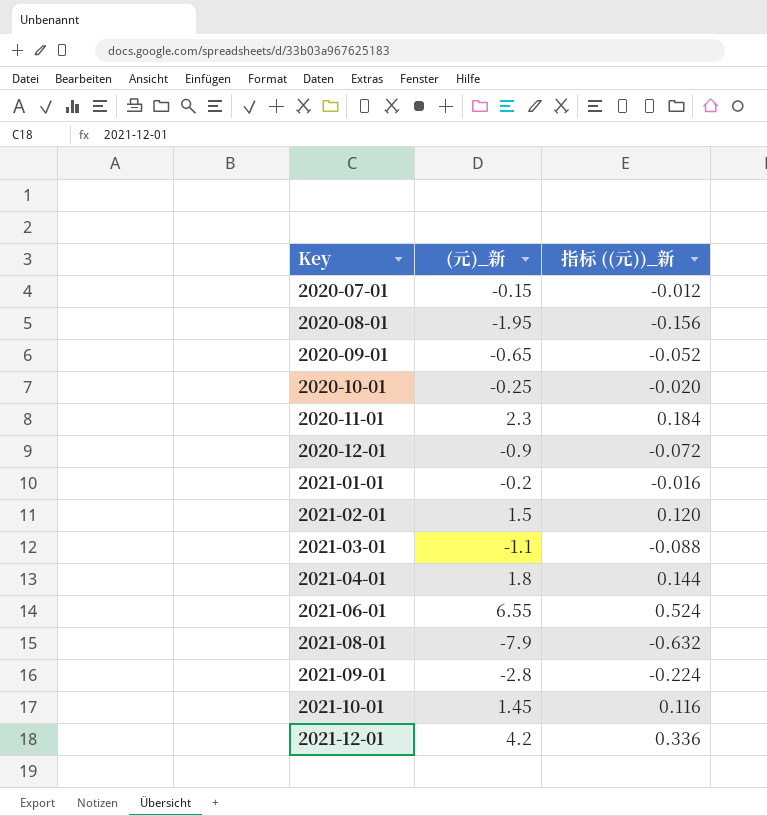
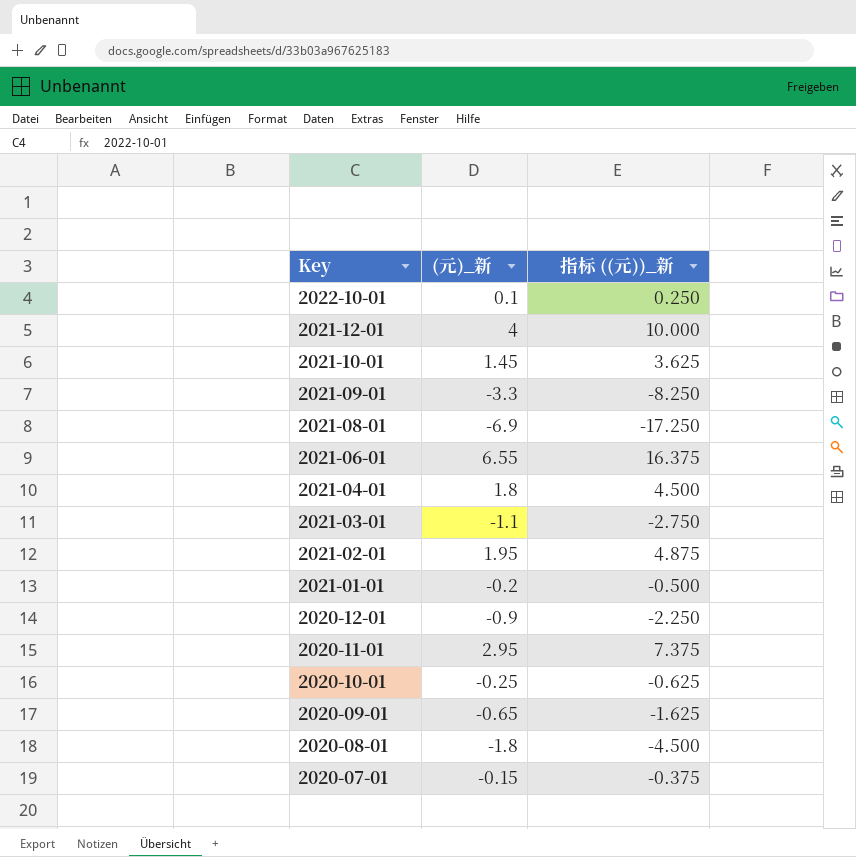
row order: Key ascending -> Key descending
column 指标 ((元))_新 | formula: [(元)_新] * 0.08 -> [(元)_新] * 2.5
row 2022-10-01: none -> 0.1 | 0.250
2021-12-01 | (元)_新: 4.2 -> 4
2021-09-01 | (元)_新: -2.8 -> -3.3
2021-08-01 | (元)_新: -7.9 -> -6.9
2021-02-01 | (元)_新: 1.5 -> 1.95
2020-11-01 | (元)_新: 2.3 -> 2.95
2020-08-01 | (元)_新: -1.95 -> -1.8

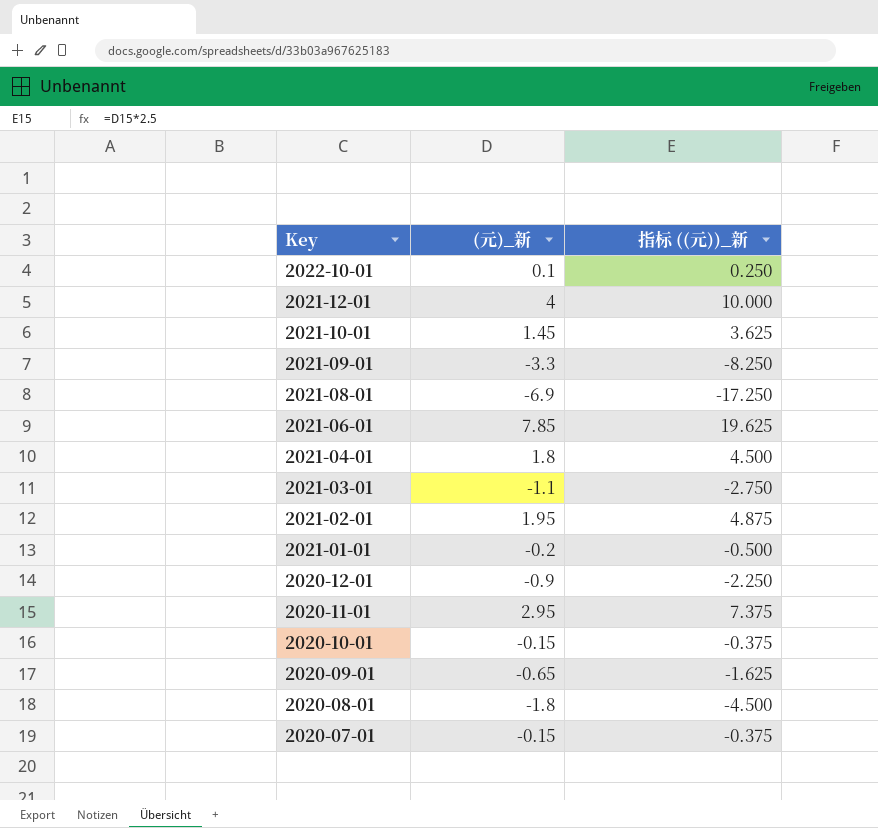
2021-06-01 | (元)_新: 6.55 -> 7.85
2021-06-01 | 指标 ((元))_新: 16.375 -> 19.625
2020-10-01 | (元)_新: -0.25 -> -0.15
2020-10-01 | 指标 ((元))_新: -0.625 -> -0.375

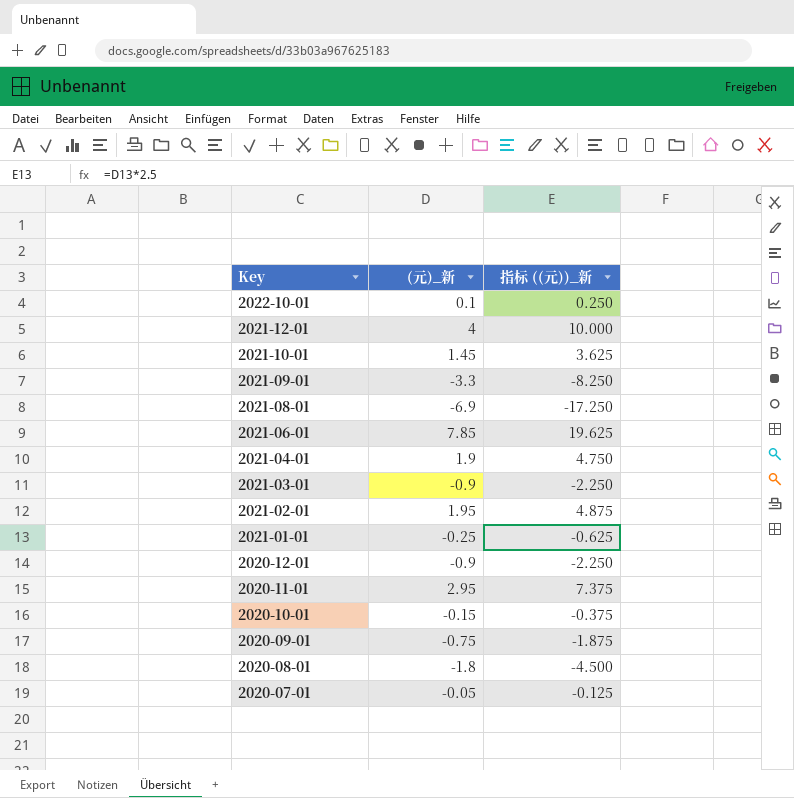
2021-04-01 | (元)_新: 1.8 -> 1.9
2021-04-01 | 指标 ((元))_新: 4.500 -> 4.750
2021-03-01 | (元)_新: -1.1 -> -0.9
2021-03-01 | 指标 ((元))_新: -2.750 -> -2.250
2021-01-01 | (元)_新: -0.2 -> -0.25
2021-01-01 | 指标 ((元))_新: -0.500 -> -0.625
2020-09-01 | (元)_新: -0.65 -> -0.75
2020-09-01 | 指标 ((元))_新: -1.625 -> -1.875
2020-07-01 | (元)_新: -0.15 -> -0.05
2020-07-01 | 指标 ((元))_新: -0.375 -> -0.125

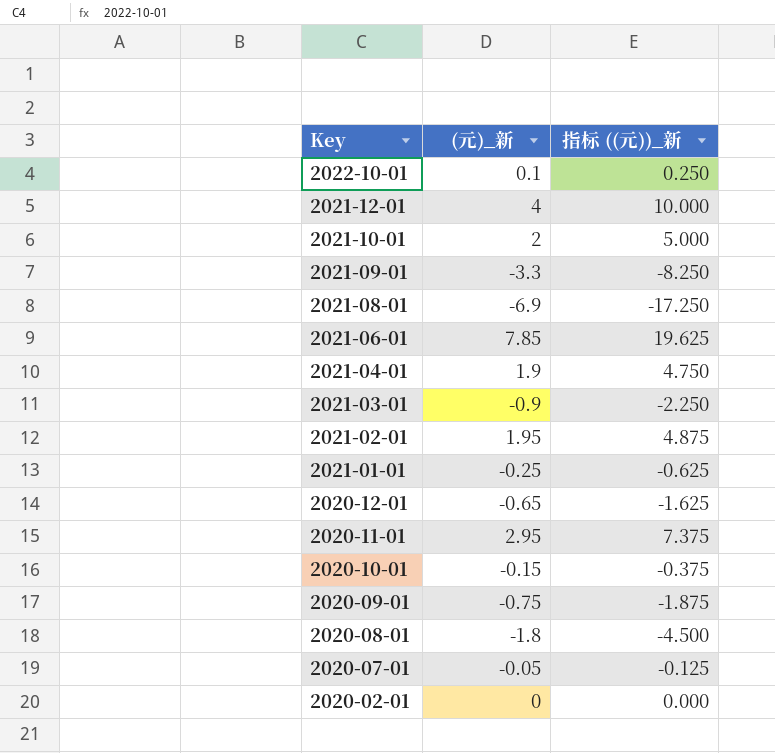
2021-10-01 | (元)_新: 1.45 -> 2
2021-10-01 | 指标 ((元))_新: 3.625 -> 5.000
2020-12-01 | (元)_新: -0.9 -> -0.65
2020-12-01 | 指标 ((元))_新: -2.250 -> -1.625
row 2020-02-01: none -> 0 | 0.000

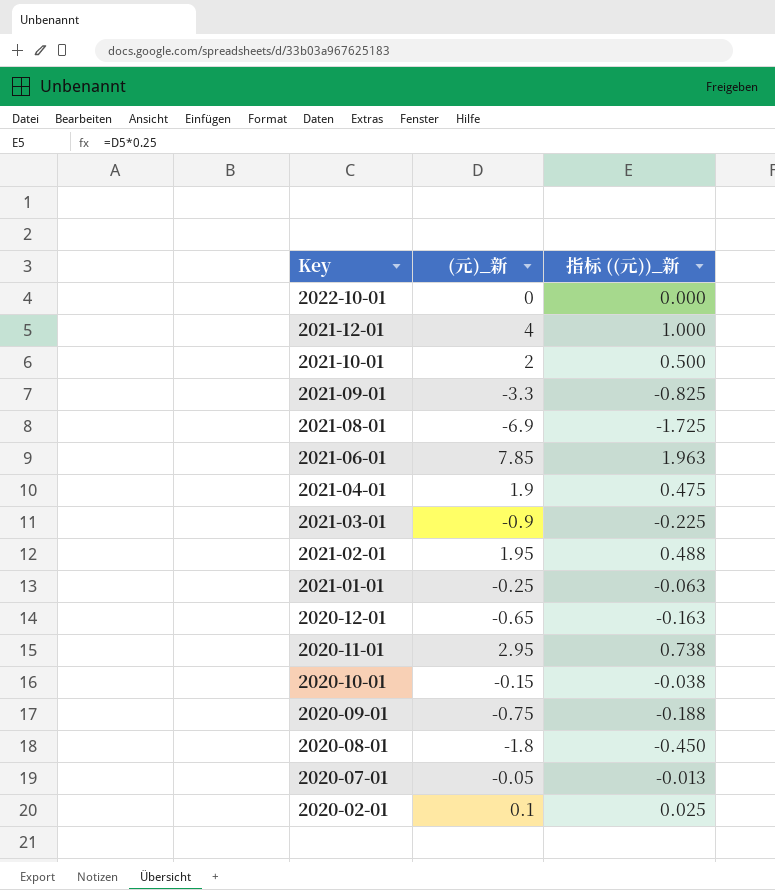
column 指标 ((元))_新 | formula: [(元)_新] * 2.5 -> [(元)_新] * 0.25
2022-10-01 | (元)_新: 0.1 -> 0
2020-02-01 | (元)_新: 0 -> 0.1

